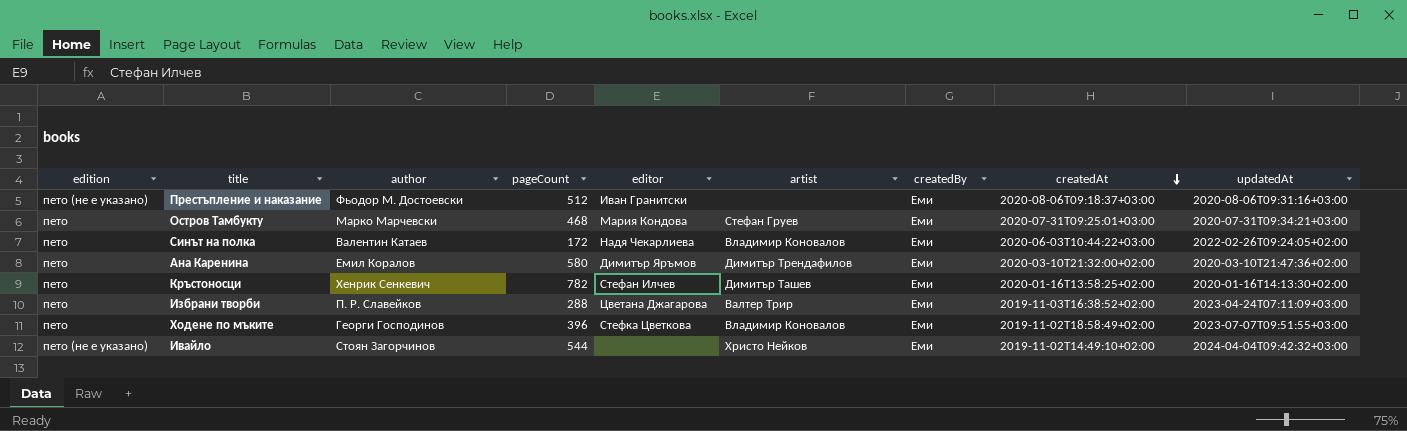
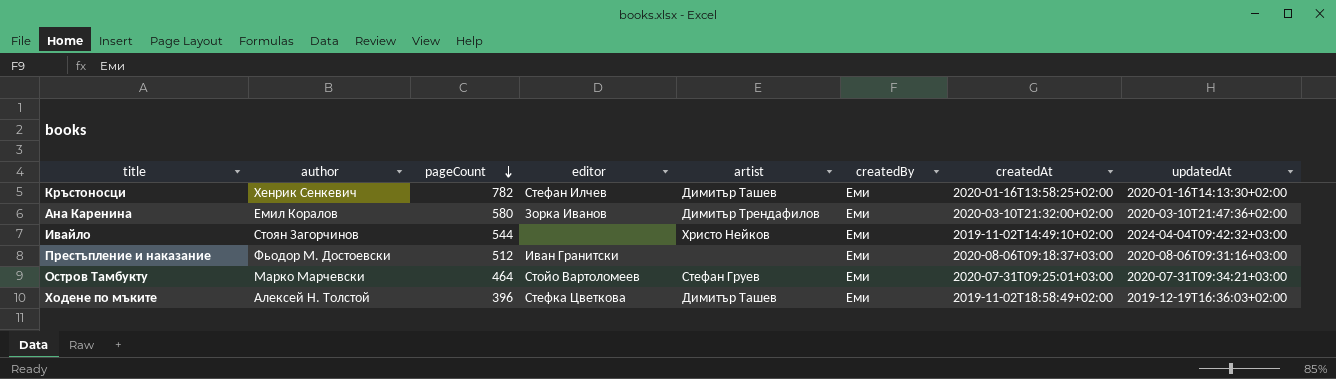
row order: createdAt descending -> pageCount descending
column edition | position: 1 -> none
row Синът на полка: пето | Валентин Катаев | 172 | Надя Чекарлиева | Владимир Коновалов | Еми | 2020-06-03T10:44:22+03:00 | 2022-02-26T09:24:05+02:00 -> none
row Избрани творби: пето | П. Р. Славейков | 288 | Цветана Джагарова | Валтер Трир | Еми | 2019-11-03T16:38:52+02:00 | 2023-04-24T07:11:09+03:00 -> none
Ана Каренина | editor: Димитър Яръмов -> Зорка Иванов
Остров Тамбукту | pageCount: 468 -> 464
Остров Тамбукту | editor: Мария Кондова -> Стойо Вартоломеев
Ходене по мъките | author: Георги Господинов -> Алексей Н. Толстой
Ходене по мъките | artist: Владимир Коновалов -> Димитър Ташев
Ходене по мъките | updatedAt: 2023-07-07T09:51:55+03:00 -> 2019-12-19T16:36:03+02:00

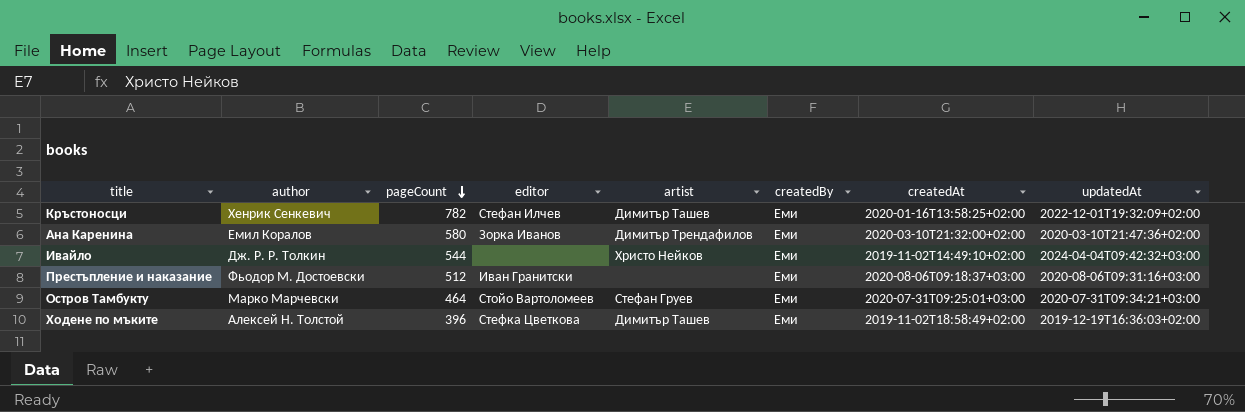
Кръстоносци | updatedAt: 2020-01-16T14:13:30+02:00 -> 2022-12-01T19:32:09+02:00
Ивайло | author: Стоян Загорчинов -> Дж. Р. Р. Толкин

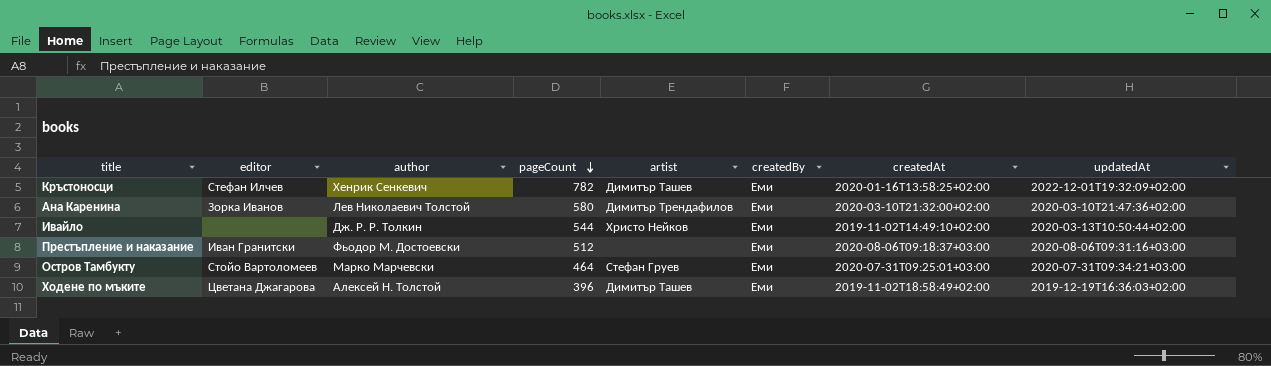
column editor | position: 4 -> 2
Ана Каренина | author: Емил Коралов -> Лев Николаевич Толстой
Ивайло | updatedAt: 2024-04-04T09:42:32+03:00 -> 2020-03-13T10:50:44+02:00
Ходене по мъките | editor: Стефка Цветкова -> Цветана Джагарова

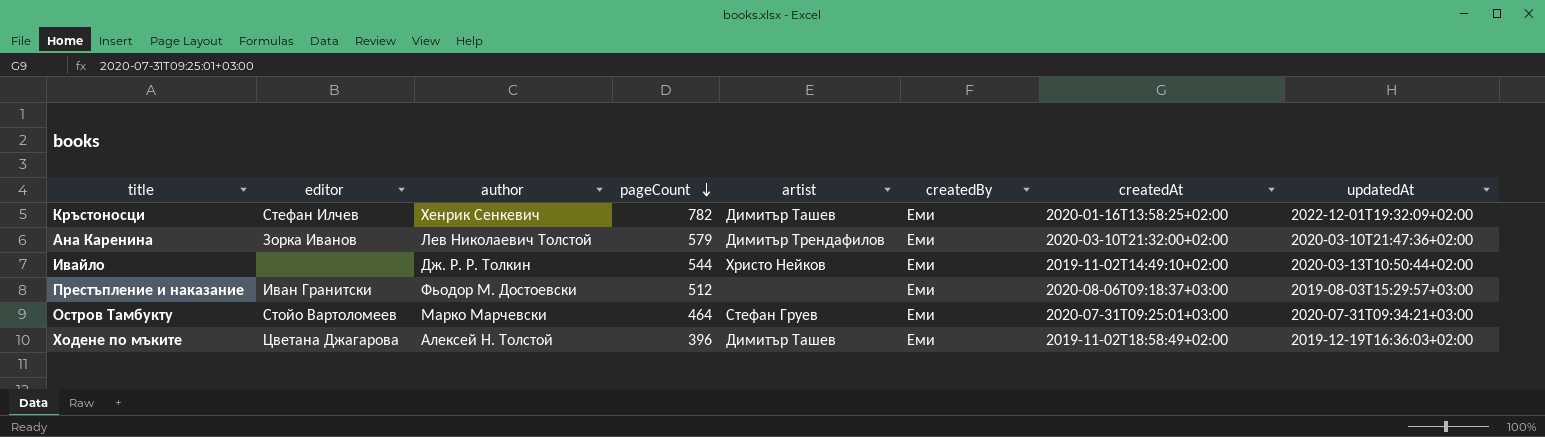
Ана Каренина | pageCount: 580 -> 579
Престъпление и наказание | updatedAt: 2020-08-06T09:31:16+03:00 -> 2019-08-03T15:29:57+03:00

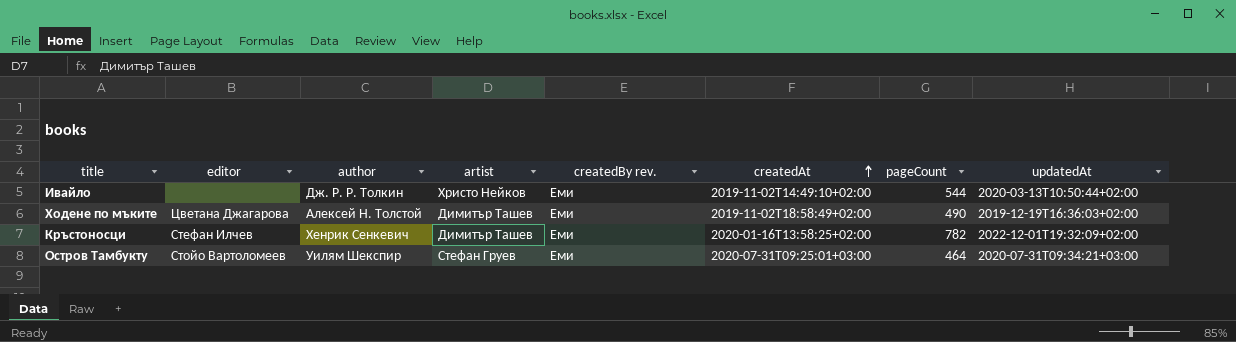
row order: pageCount descending -> createdAt ascending
column name: createdBy -> createdBy rev.
column pageCount | position: 4 -> 7
row Ана Каренина: Зорка Иванов | Лев Николаевич Толстой | 579 | Димитър Трендафилов | Еми | 2020-03-10T21:32:00+02:00 | 2020-03-10T21:47:36+02:00 -> none
row Престъпление и наказание: Иван Гранитски | Фьодор М. Достоевски | 512 | none | Еми | 2020-08-06T09:18:37+03:00 | 2019-08-03T15:29:57+03:00 -> none
Ходене по мъките | pageCount: 396 -> 490
Остров Тамбукту | author: Марко Марчевски -> Уилям Шекспир

